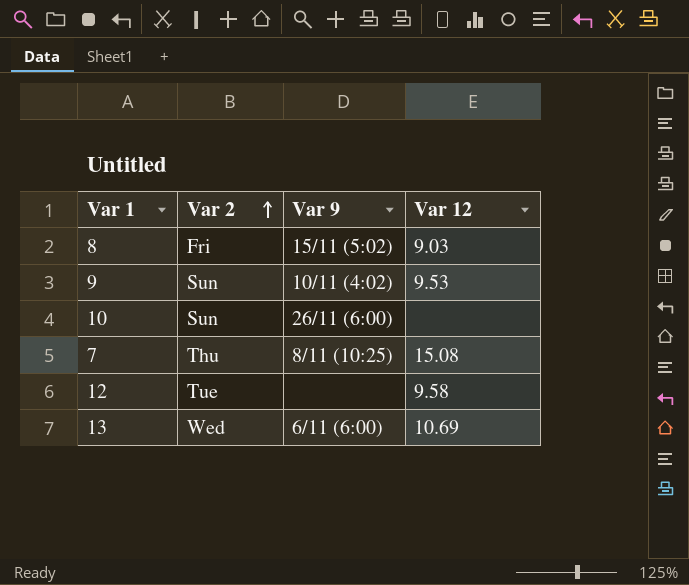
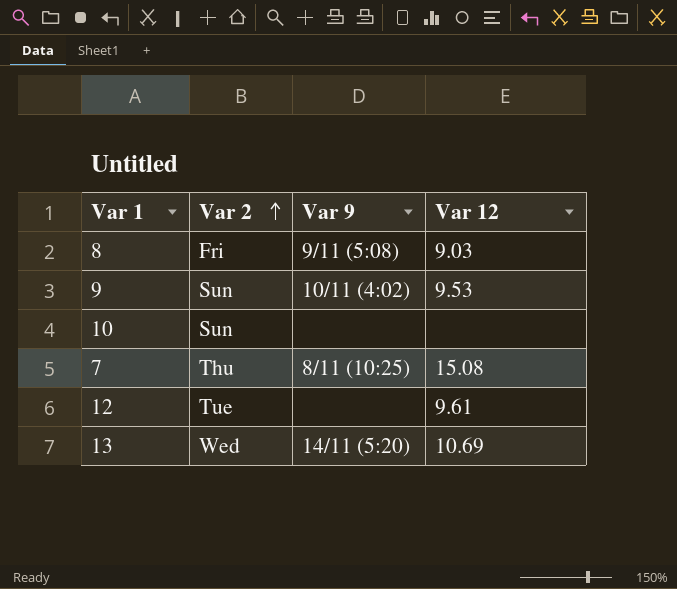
8 | Var 9: 15/11 (5:02) -> 9/11 (5:08)
10 | Var 9: 26/11 (6:00) -> none
12 | Var 12: 9.58 -> 9.61
13 | Var 9: 6/11 (6:00) -> 14/11 (5:20)

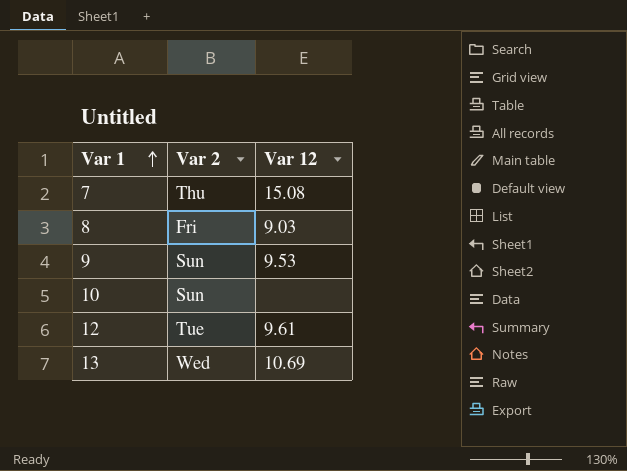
row order: Var 2 ascending -> Var 1 ascending
column Var 9 | position: 3 -> none

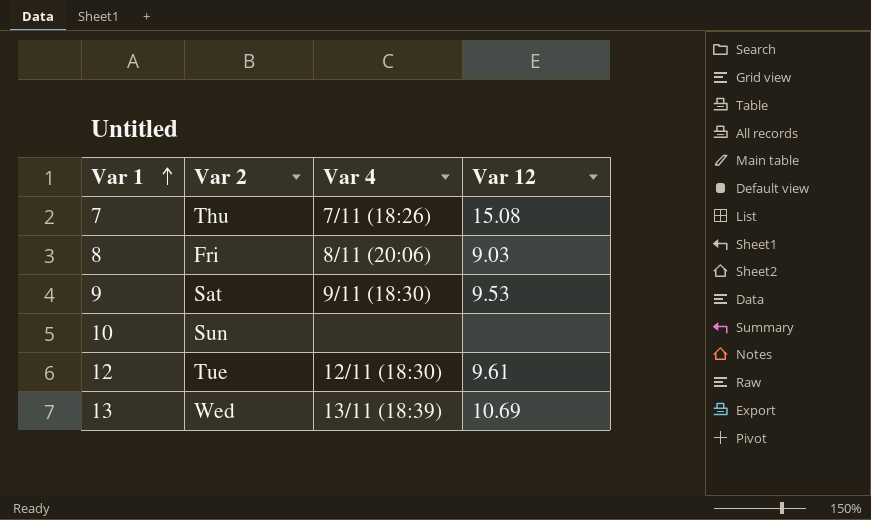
column Var 4 | position: none -> 3
9 | Var 2: Sun -> Sat

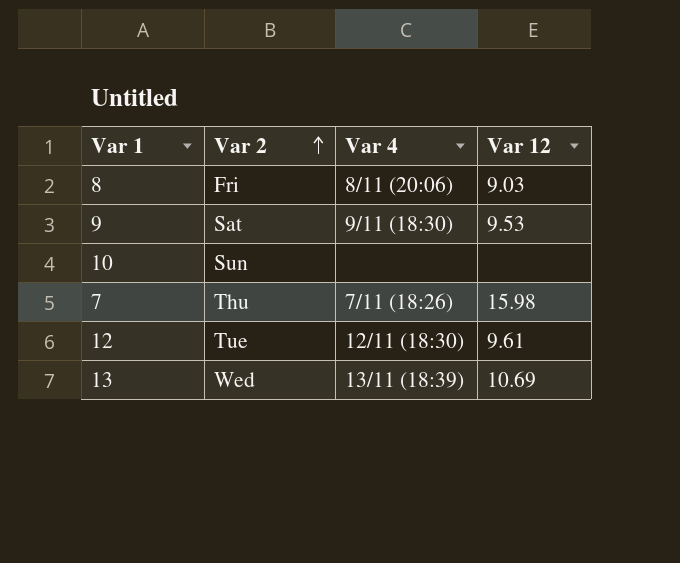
row order: Var 1 ascending -> Var 2 ascending
7 | Var 12: 15.08 -> 15.98

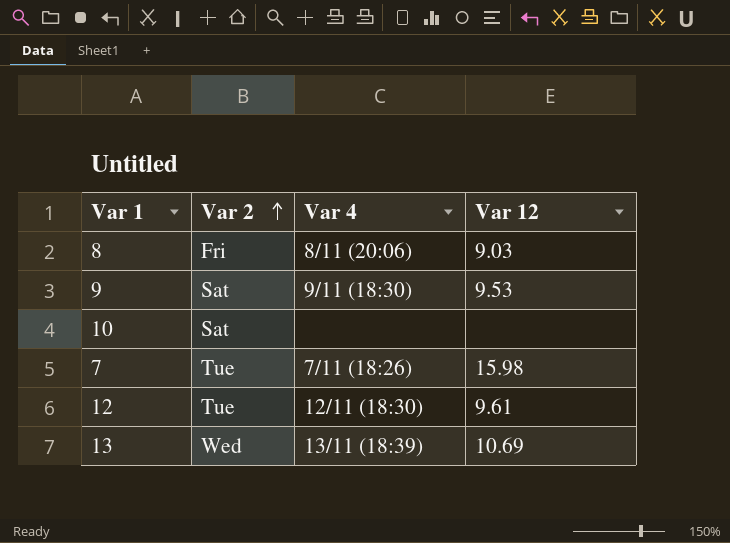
10 | Var 2: Sun -> Sat
7 | Var 2: Thu -> Tue

